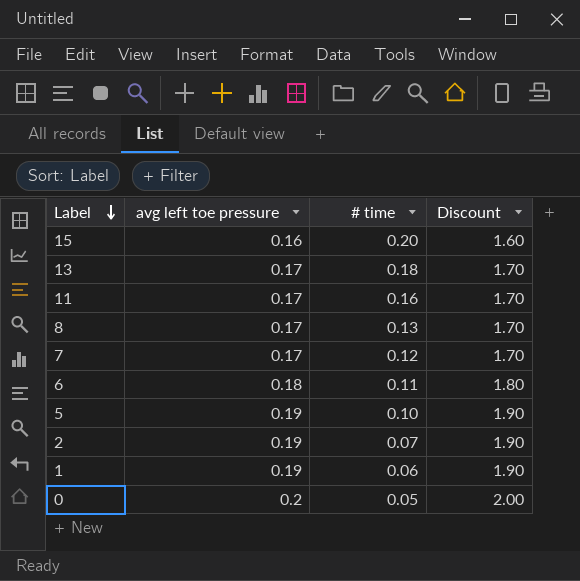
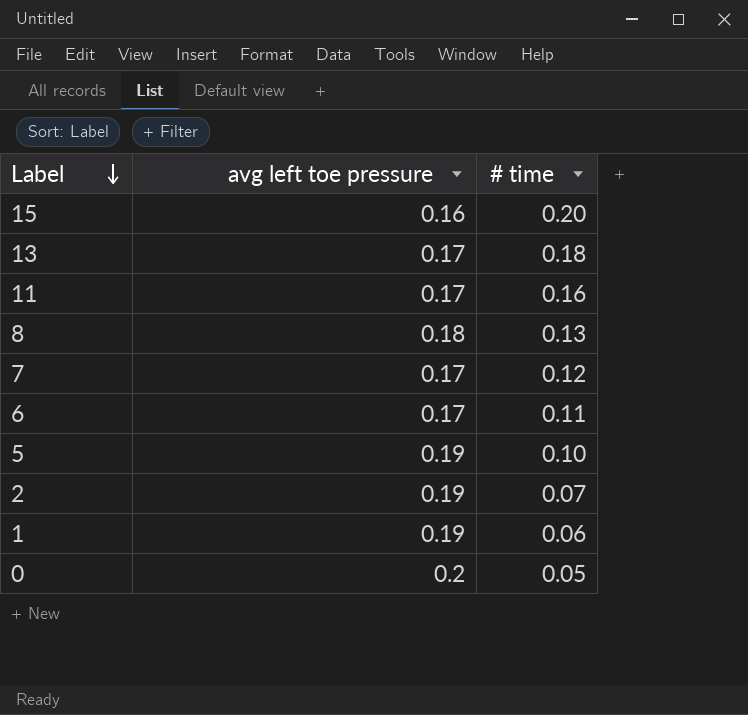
column Discount | formula: [avg left toe pressure] * 10 -> none
8 | avg left toe pressure: 0.17 -> 0.18
6 | avg left toe pressure: 0.18 -> 0.17

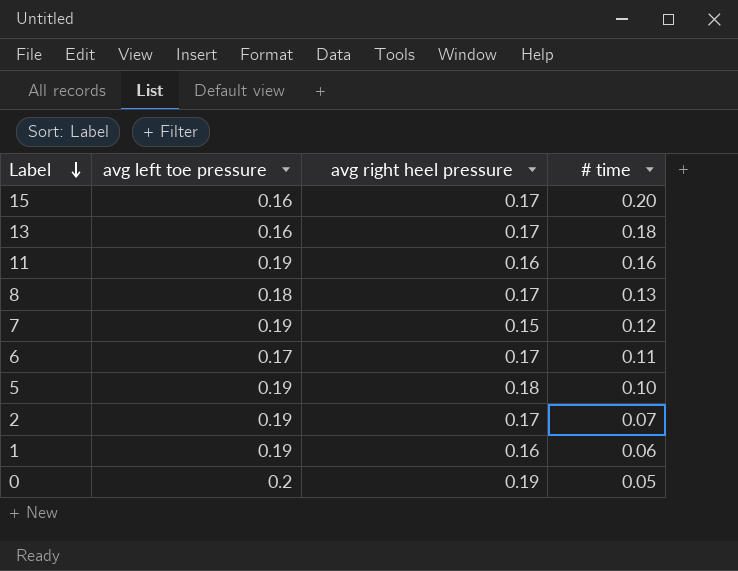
column avg right heel pressure | position: none -> 3
13 | avg left toe pressure: 0.17 -> 0.16
11 | avg left toe pressure: 0.17 -> 0.19
7 | avg left toe pressure: 0.17 -> 0.19

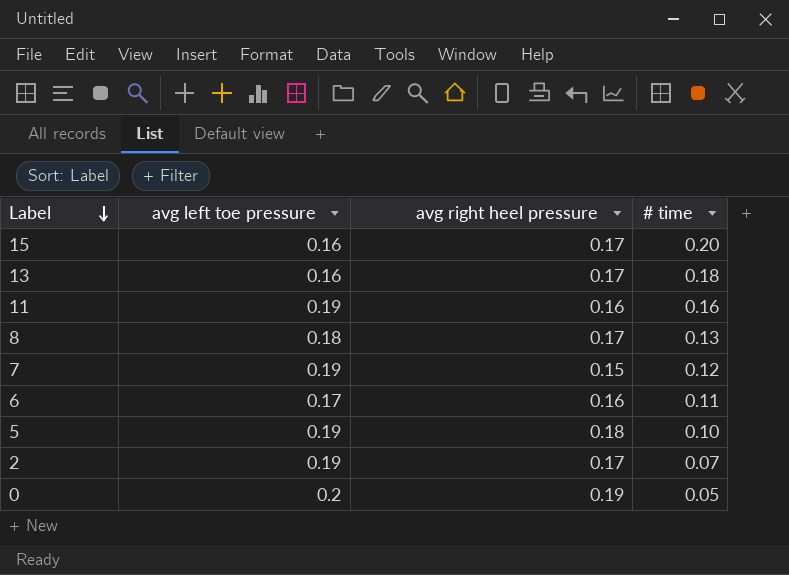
row 1: 0.19 | 0.16 | 0.06 -> none
6 | avg right heel pressure: 0.17 -> 0.16

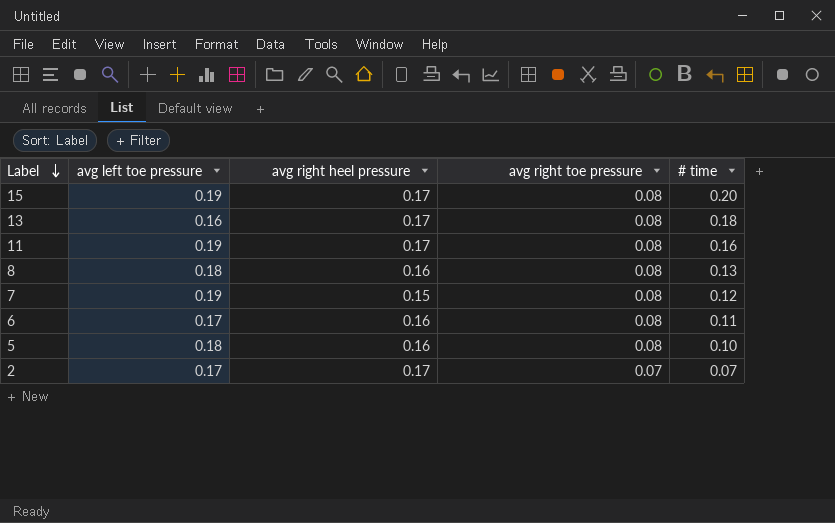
column avg right toe pressure | position: none -> 4
row 0: 0.2 | 0.19 | 0.05 -> none
15 | avg left toe pressure: 0.16 -> 0.19
11 | avg right heel pressure: 0.16 -> 0.17
8 | avg right heel pressure: 0.17 -> 0.16
5 | avg left toe pressure: 0.19 -> 0.18
5 | avg right heel pressure: 0.18 -> 0.16
2 | avg left toe pressure: 0.19 -> 0.17

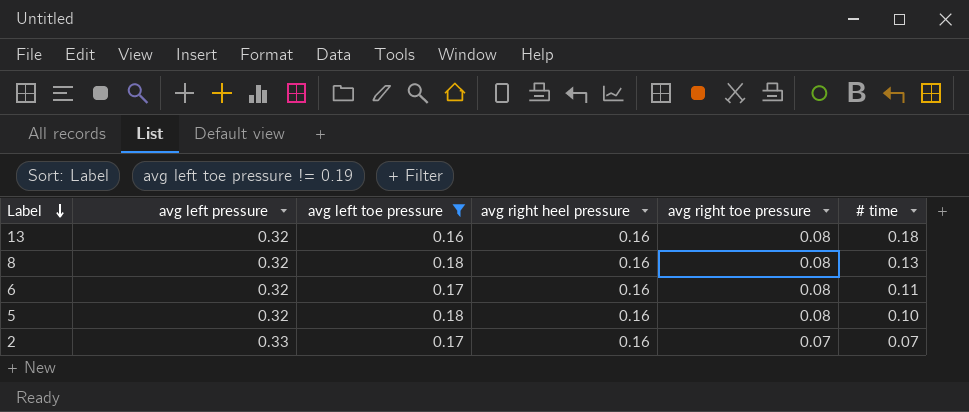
filter: none -> avg left toe pressure != 0.19
column avg left pressure | position: none -> 2
13 | avg right heel pressure: 0.17 -> 0.16
2 | avg right heel pressure: 0.17 -> 0.16

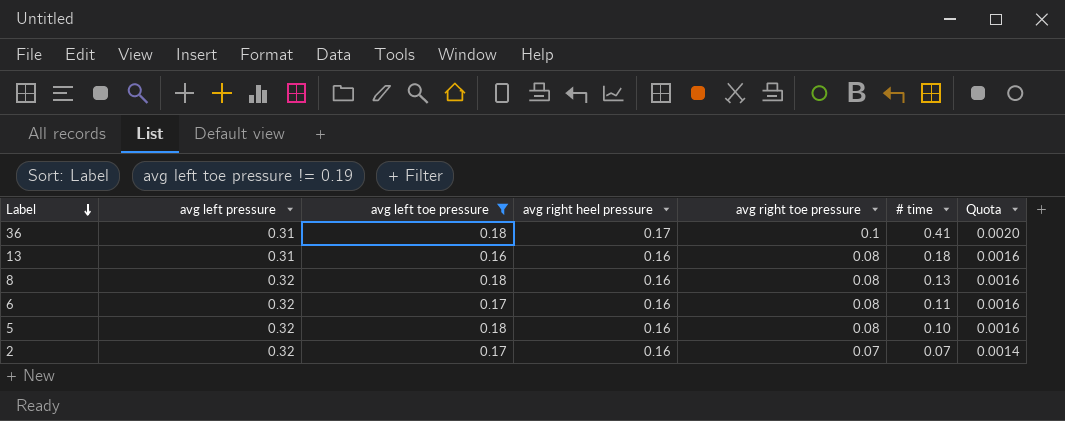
column Quota | formula: none -> [avg right toe pressure] * 0.02
row 36: none -> 0.31 | 0.18 | 0.17 | 0.1 | 0.41 | 0.0020
13 | avg left pressure: 0.32 -> 0.31
2 | avg left pressure: 0.33 -> 0.32

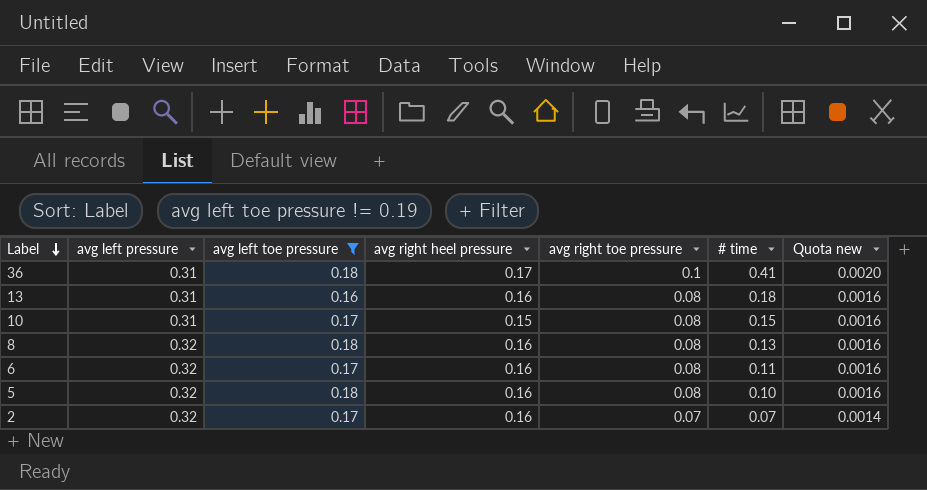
column name: Quota -> Quota new
row 10: none -> 0.31 | 0.17 | 0.15 | 0.08 | 0.15 | 0.0016

